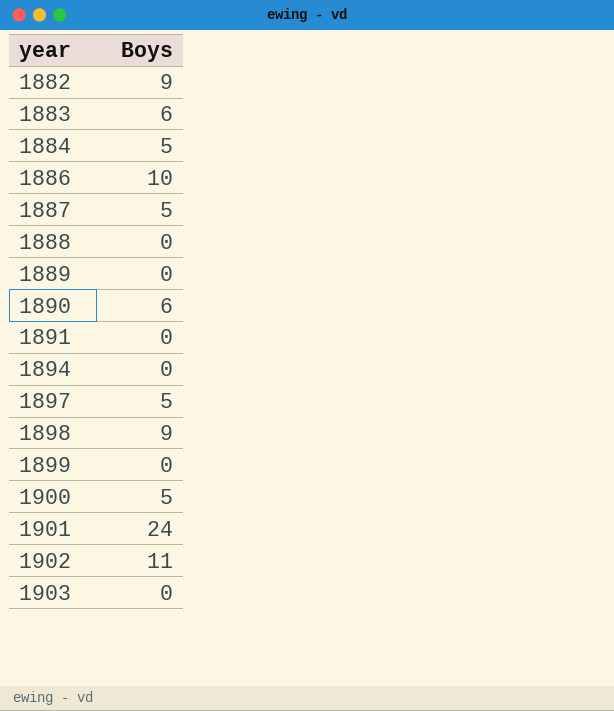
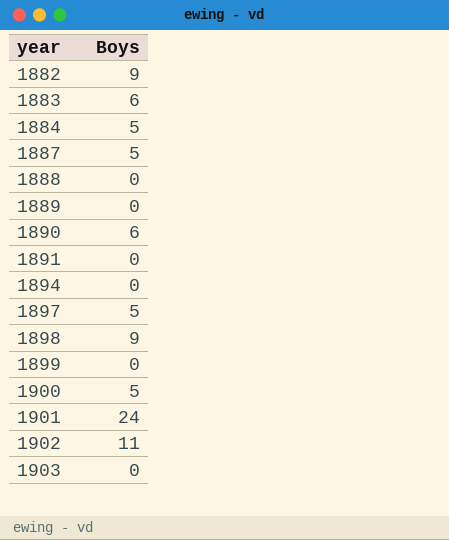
row 1886: 10 -> none

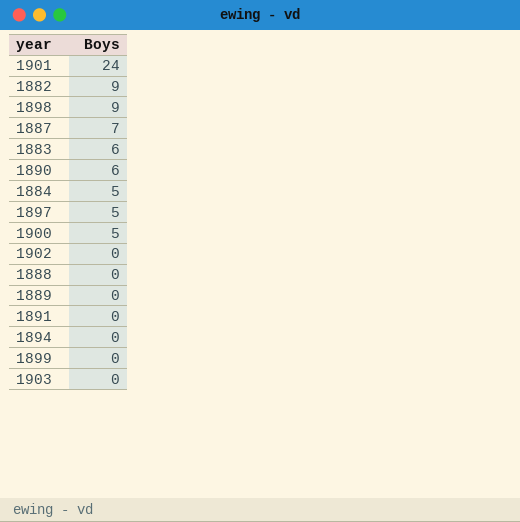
row order: year ascending -> Boys descending
1887 | Boys: 5 -> 7
1902 | Boys: 11 -> 0

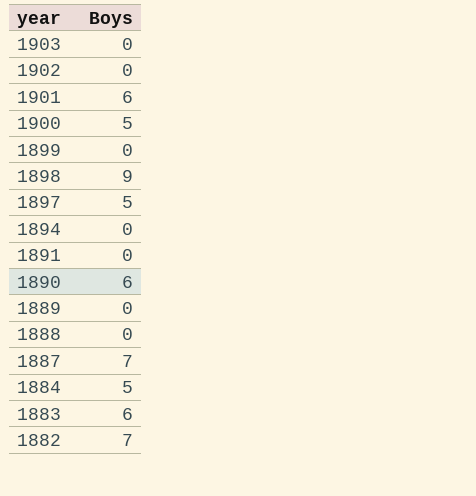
row order: Boys descending -> year descending
1901 | Boys: 24 -> 6
1882 | Boys: 9 -> 7

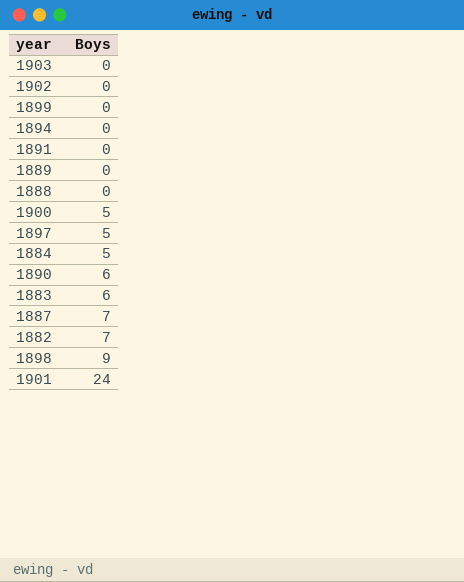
row order: year descending -> Boys ascending
1901 | Boys: 6 -> 24

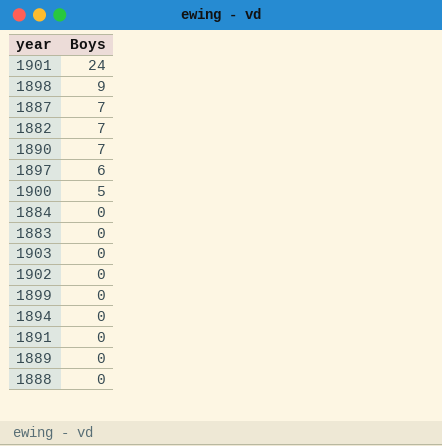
row order: Boys ascending -> Boys descending
1890 | Boys: 6 -> 7
1897 | Boys: 5 -> 6
1884 | Boys: 5 -> 0
1883 | Boys: 6 -> 0

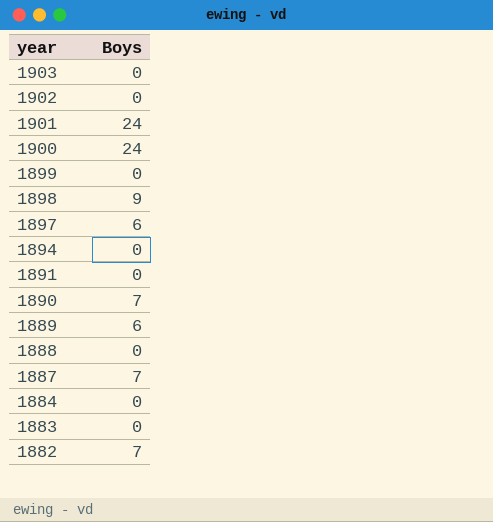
row order: Boys descending -> year descending
1900 | Boys: 5 -> 24
1889 | Boys: 0 -> 6

